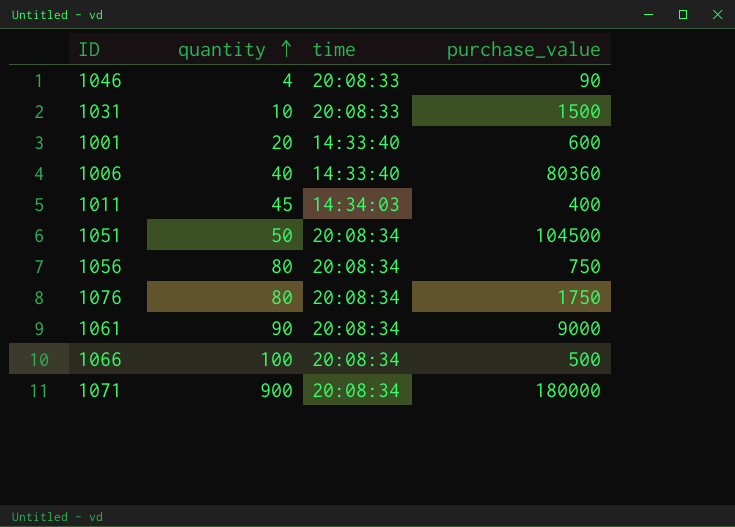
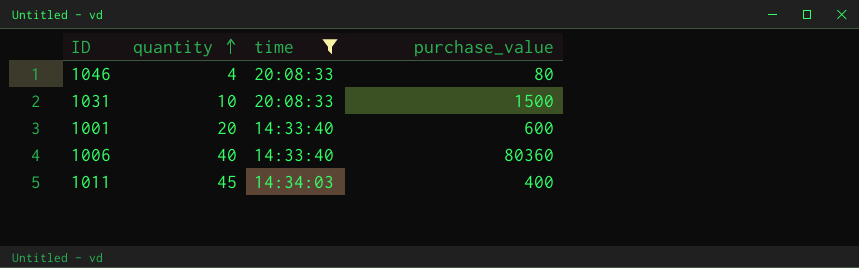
filter: none -> time != 20:08:34
1046 | purchase_value: 90 -> 80

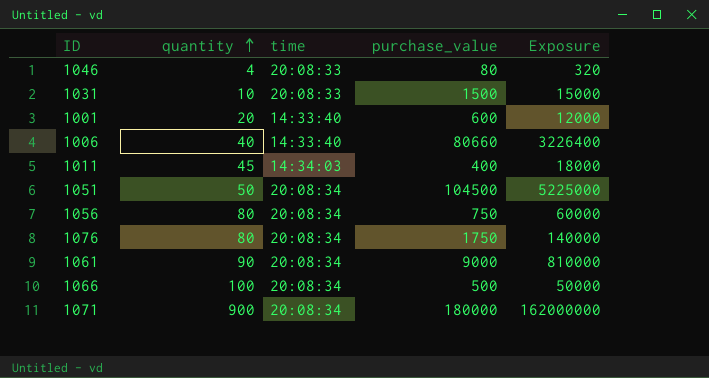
filter: time != 20:08:34 -> none
column Exposure | formula: none -> [quantity] * [purchase_value]
1006 | purchase_value: 80360 -> 80660

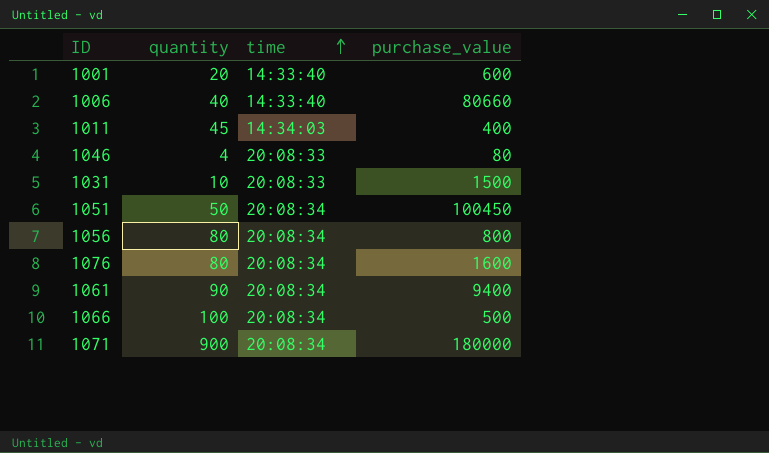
row order: quantity ascending -> time ascending
column Exposure | formula: [quantity] * [purchase_value] -> none
1051 | purchase_value: 104500 -> 100450
1056 | purchase_value: 750 -> 800
1076 | purchase_value: 1750 -> 1600
1061 | purchase_value: 9000 -> 9400

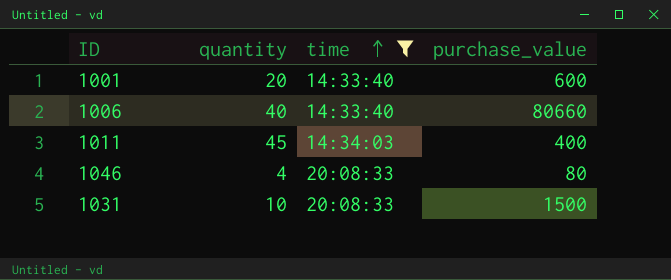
filter: none -> time != 20:08:34

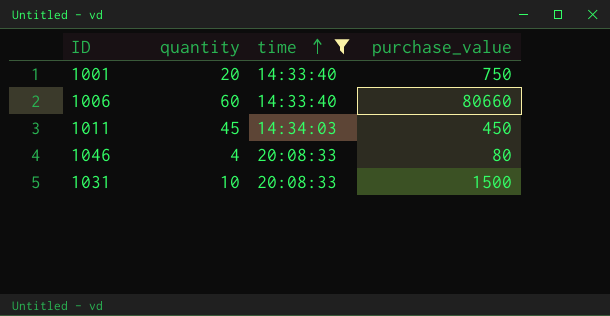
1001 | purchase_value: 600 -> 750
1006 | quantity: 40 -> 60
1011 | purchase_value: 400 -> 450

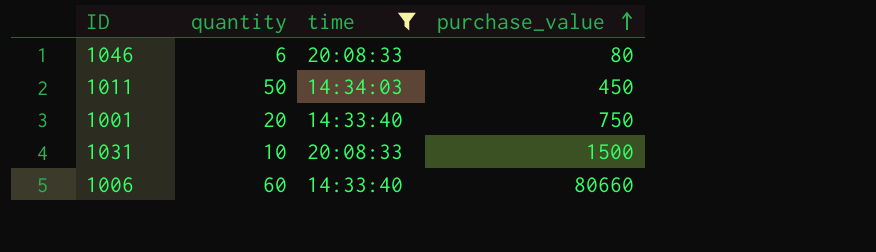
row order: time ascending -> purchase_value ascending
1046 | quantity: 4 -> 6
1011 | quantity: 45 -> 50

